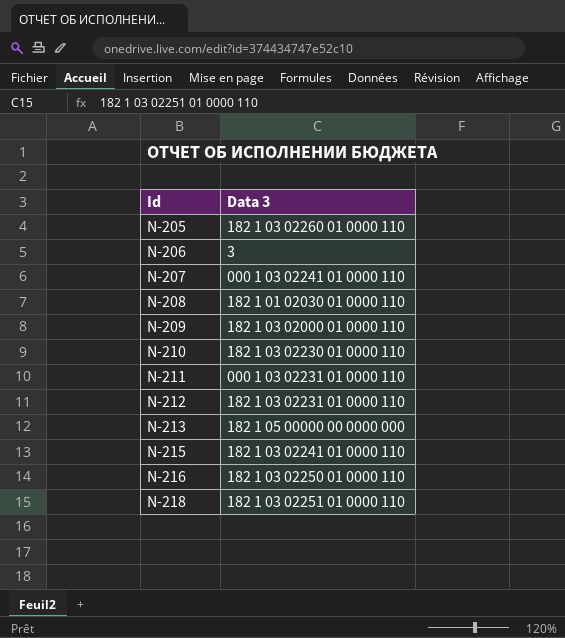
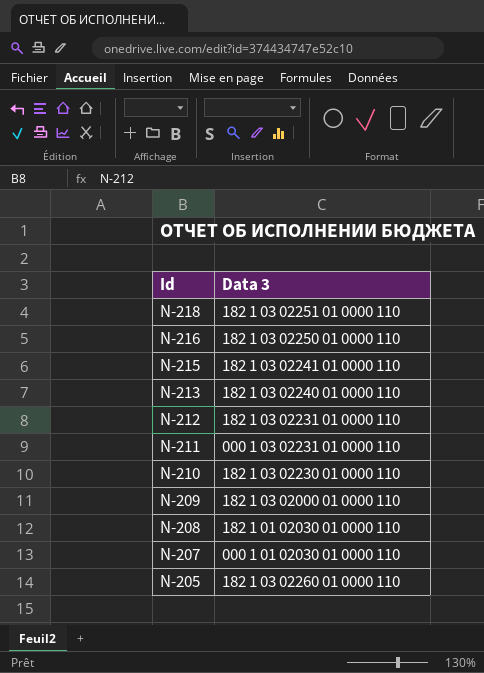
row order: Id ascending -> Id descending
row N-206: 3 -> none
N-213 | Data 3: 182 1 05 00000 00 0000 000 -> 182 1 03 02240 01 0000 110
N-207 | Data 3: 000 1 03 02241 01 0000 110 -> 000 1 01 02030 01 0000 110

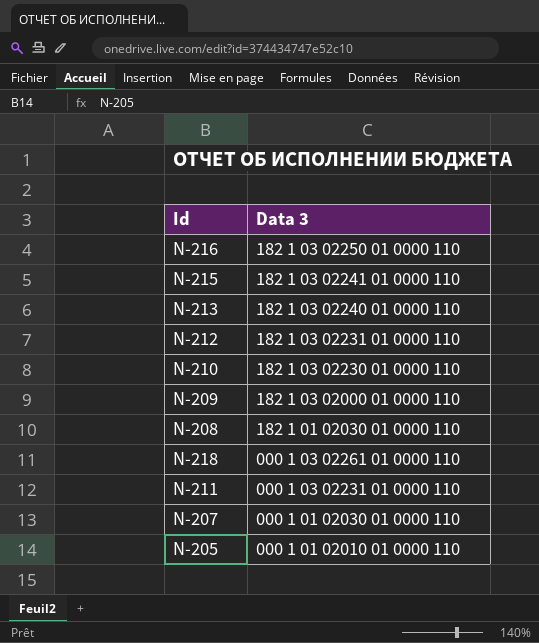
row order: Id descending -> Data 3 descending
N-218 | Data 3: 182 1 03 02251 01 0000 110 -> 000 1 03 02261 01 0000 110
N-205 | Data 3: 182 1 03 02260 01 0000 110 -> 000 1 01 02010 01 0000 110

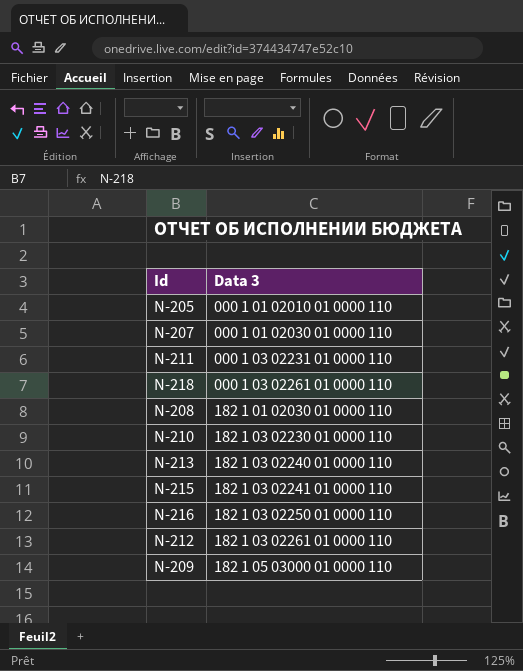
row order: Data 3 descending -> Data 3 ascending
N-212 | Data 3: 182 1 03 02231 01 0000 110 -> 182 1 03 02261 01 0000 110
N-209 | Data 3: 182 1 03 02000 01 0000 110 -> 182 1 05 03000 01 0000 110

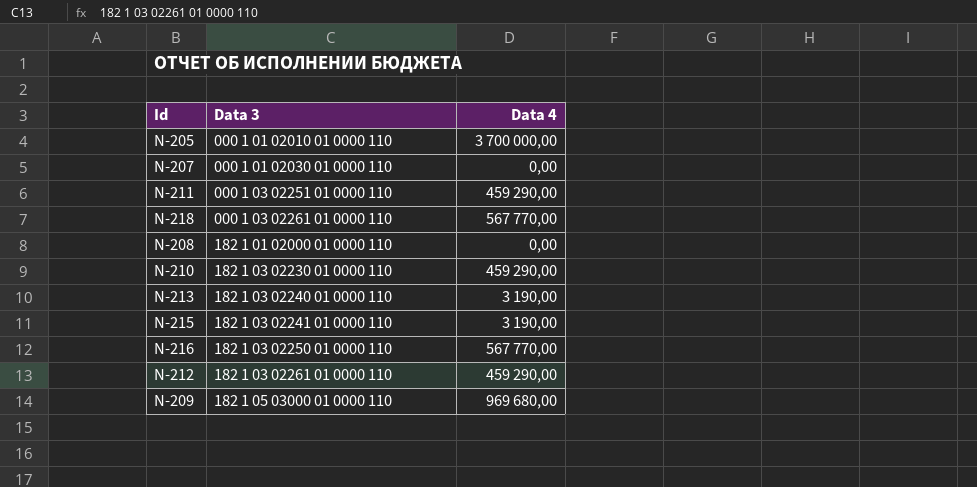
column Data 4 | position: none -> 3
N-211 | Data 3: 000 1 03 02231 01 0000 110 -> 000 1 03 02251 01 0000 110
N-208 | Data 3: 182 1 01 02030 01 0000 110 -> 182 1 01 02000 01 0000 110

